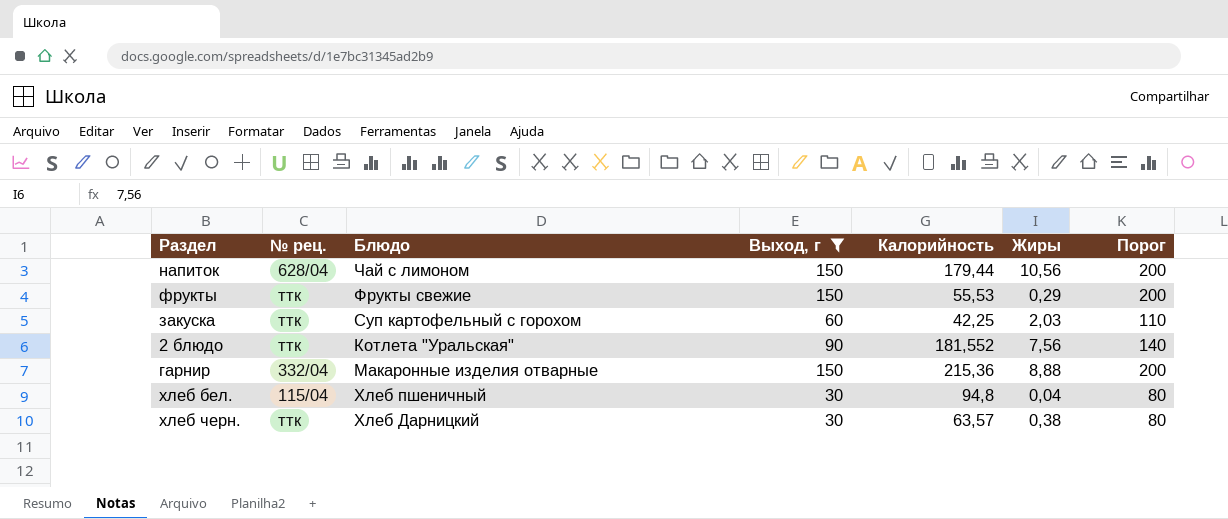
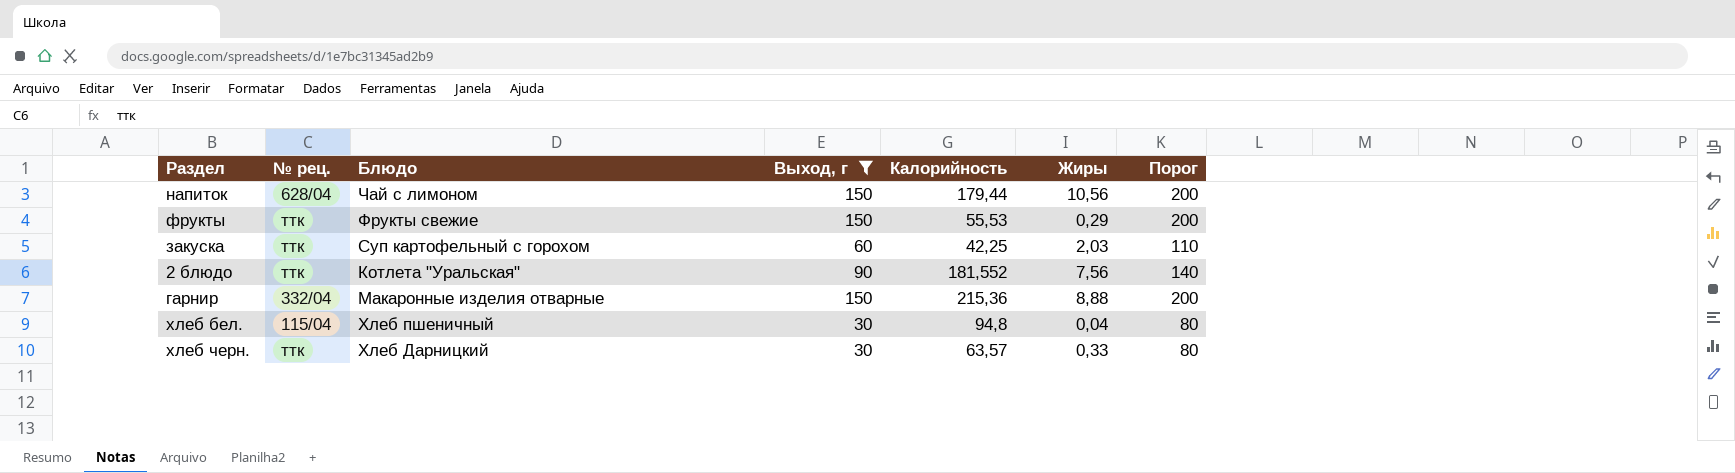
хлеб черн. | Жиры: 0,38 -> 0,33

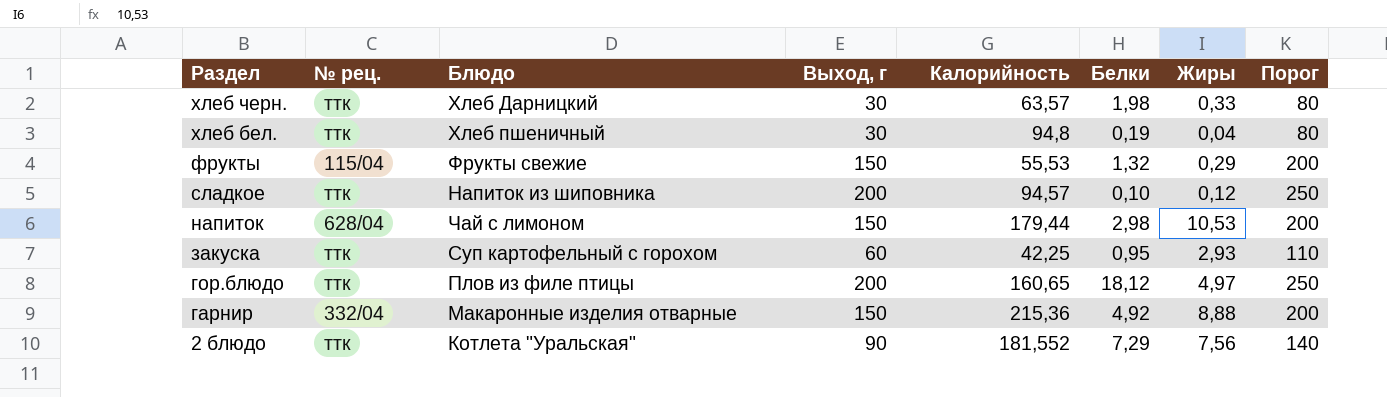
filter: Выход, г != 200 -> none
row order: none -> Раздел descending
column Белки | position: none -> 6
хлеб бел. | № рец.: 115/04 -> ттк
фрукты | № рец.: ттк -> 115/04
напиток | Жиры: 10,56 -> 10,53
закуска | Жиры: 2,03 -> 2,93

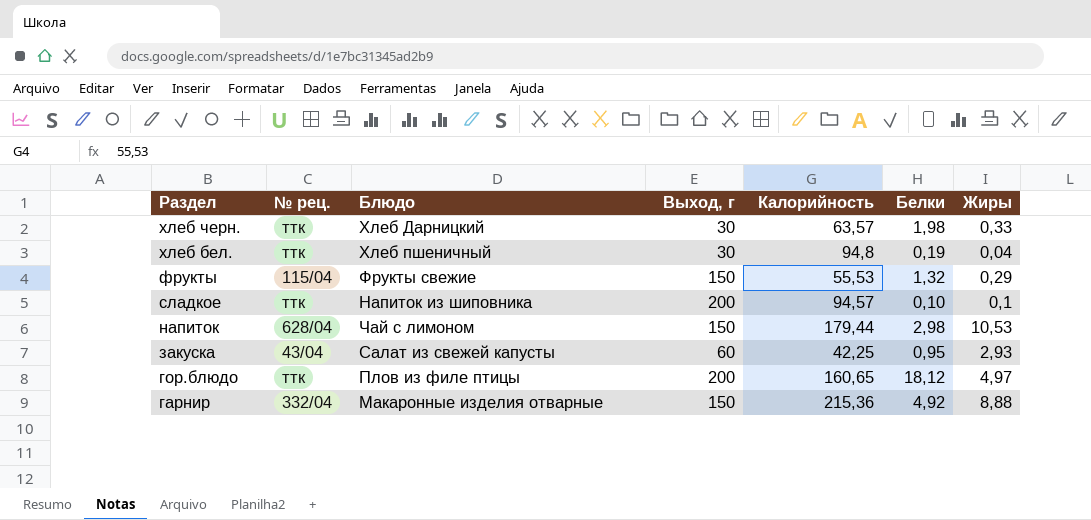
column Порог | formula: [Выход, г] + 50 -> none
row 2 блюдо: ттк | Котлета "Уральская" | 90 | 181,552 | 7,29 | 7,56 | 140 -> none
сладкое | Жиры: 0,12 -> 0,1
закуска | № рец.: ттк -> 43/04
закуска | Блюдо: Суп картофельный с горохом -> Салат из свежей капусты

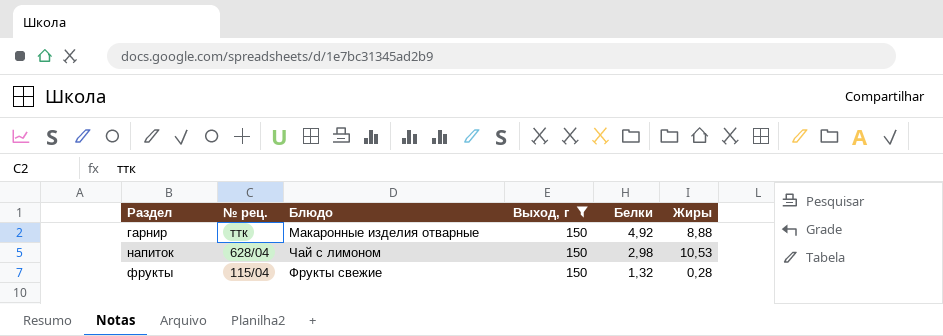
filter: none -> Выход, г = 150
row order: Раздел descending -> Раздел ascending
column Калорийность | position: 5 -> none
гарнир | № рец.: 332/04 -> ттк
фрукты | Жиры: 0,29 -> 0,28

